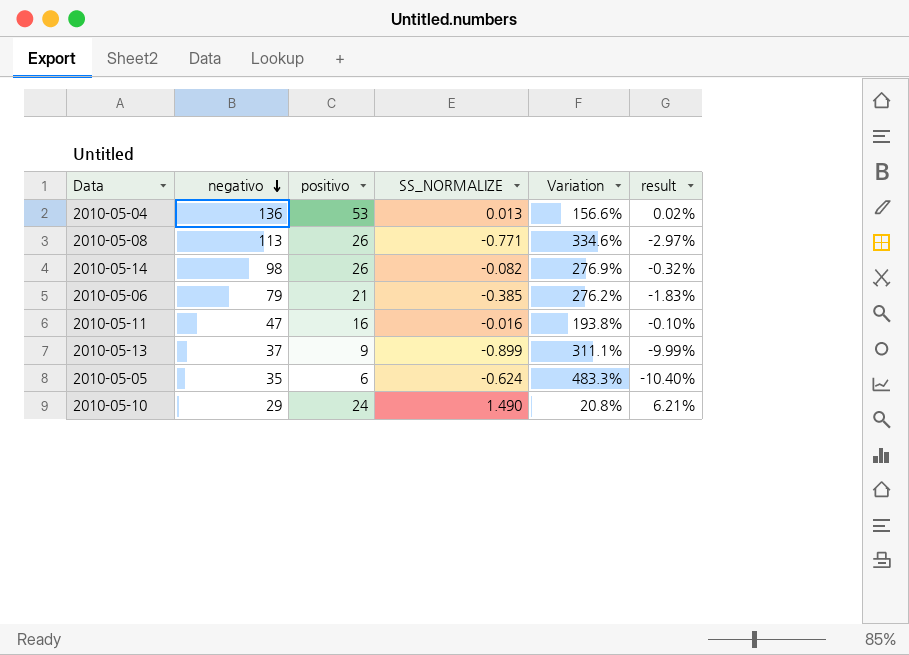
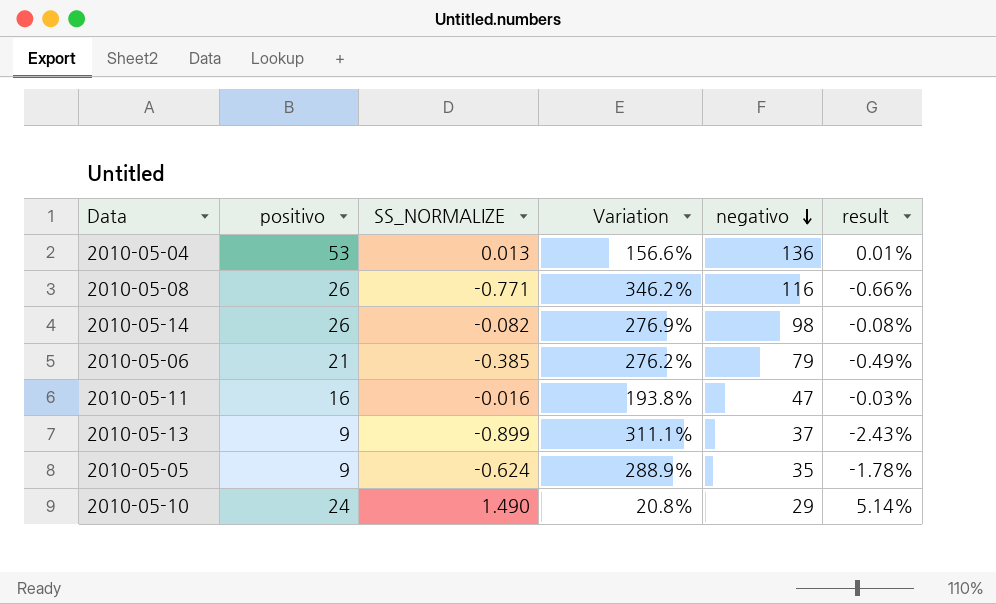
column negativo | position: 2 -> 5
column result | formula: [SS_NORMALIZE] / [positivo] -> [SS_NORMALIZE] / [negativo]
2010-05-08 | Variation: 334.6% -> 346.2%
2010-05-08 | negativo: 113 -> 116
2010-05-05 | positivo: 6 -> 9
2010-05-05 | Variation: 483.3% -> 288.9%

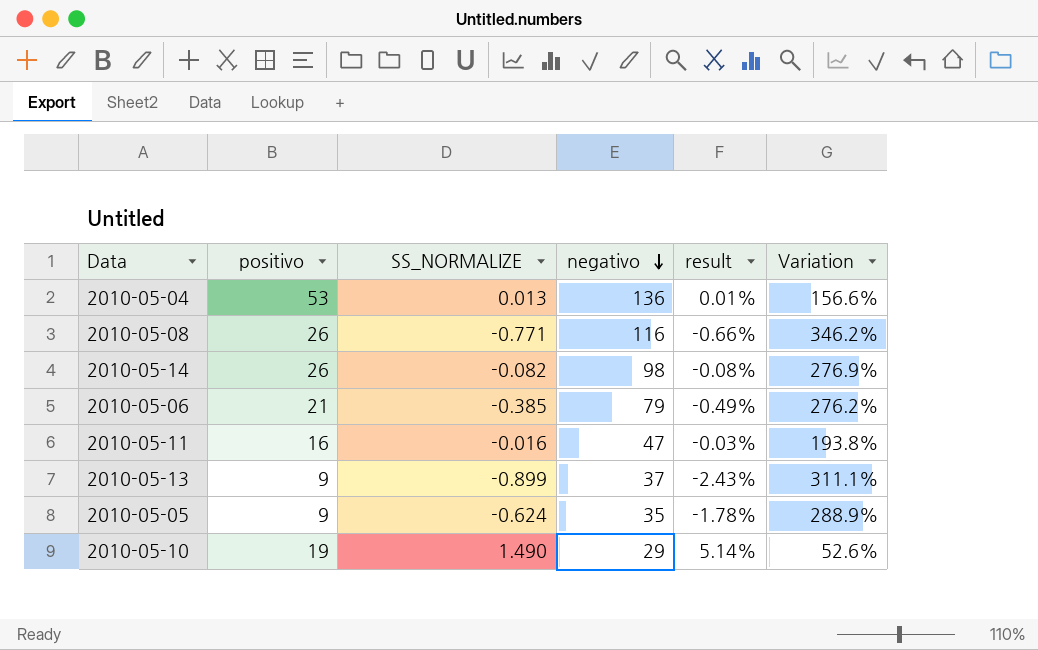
column Variation | position: 4 -> 6
2010-05-10 | positivo: 24 -> 19
2010-05-10 | Variation: 20.8% -> 52.6%

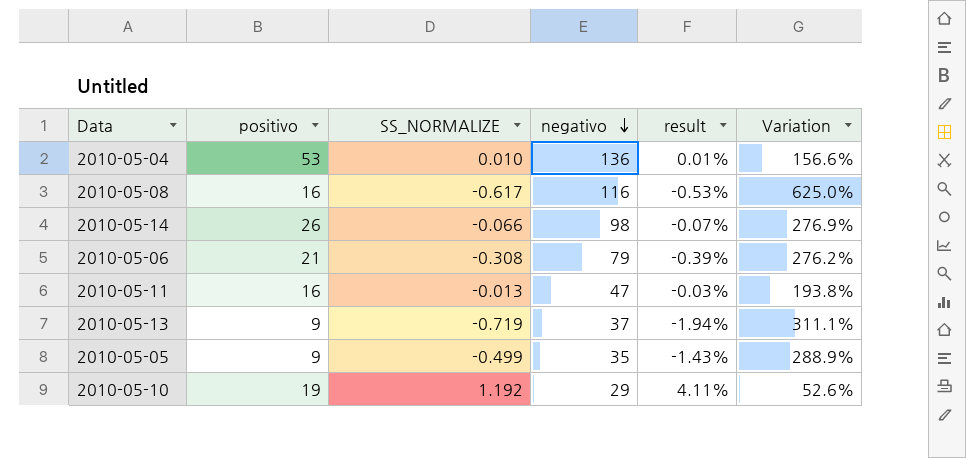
2010-05-04 | SS_NORMALIZE: 0.013 -> 0.010
2010-05-08 | positivo: 26 -> 16
2010-05-08 | SS_NORMALIZE: -0.771 -> -0.617
2010-05-08 | result: -0.66% -> -0.53%
2010-05-08 | Variation: 346.2% -> 625.0%
2010-05-14 | SS_NORMALIZE: -0.082 -> -0.066
2010-05-14 | result: -0.08% -> -0.07%
2010-05-06 | SS_NORMALIZE: -0.385 -> -0.308
2010-05-06 | result: -0.49% -> -0.39%
2010-05-11 | SS_NORMALIZE: -0.016 -> -0.013
2010-05-13 | SS_NORMALIZE: -0.899 -> -0.719
2010-05-13 | result: -2.43% -> -1.94%
2010-05-05 | SS_NORMALIZE: -0.624 -> -0.499
2010-05-05 | result: -1.78% -> -1.43%
2010-05-10 | SS_NORMALIZE: 1.490 -> 1.192
2010-05-10 | result: 5.14% -> 4.11%

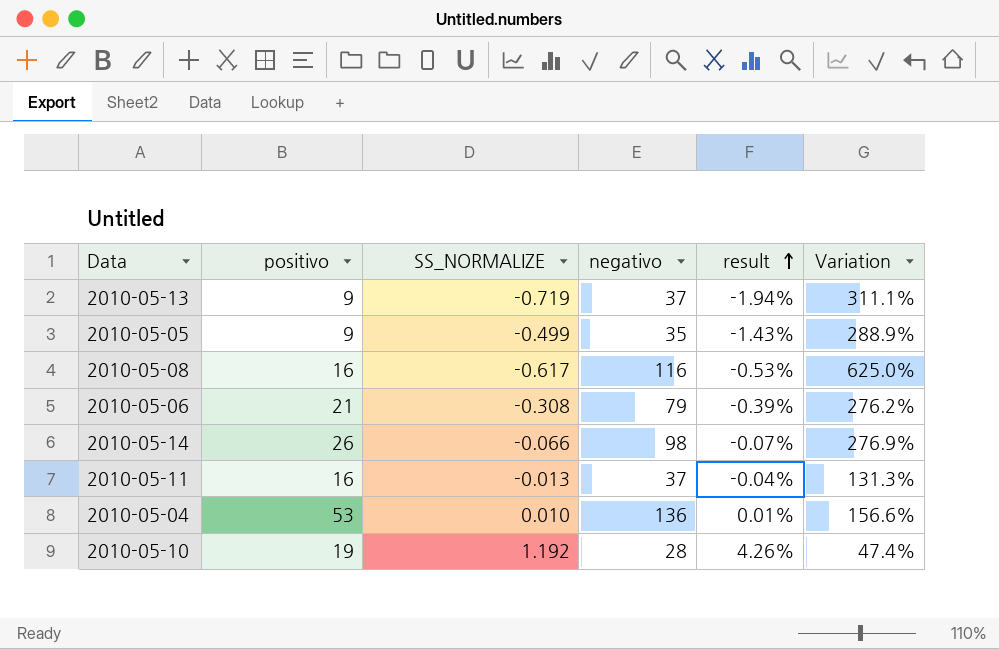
row order: negativo descending -> result ascending
2010-05-11 | negativo: 47 -> 37
2010-05-11 | result: -0.03% -> -0.04%
2010-05-11 | Variation: 193.8% -> 131.3%
2010-05-10 | negativo: 29 -> 28
2010-05-10 | result: 4.11% -> 4.26%
2010-05-10 | Variation: 52.6% -> 47.4%

